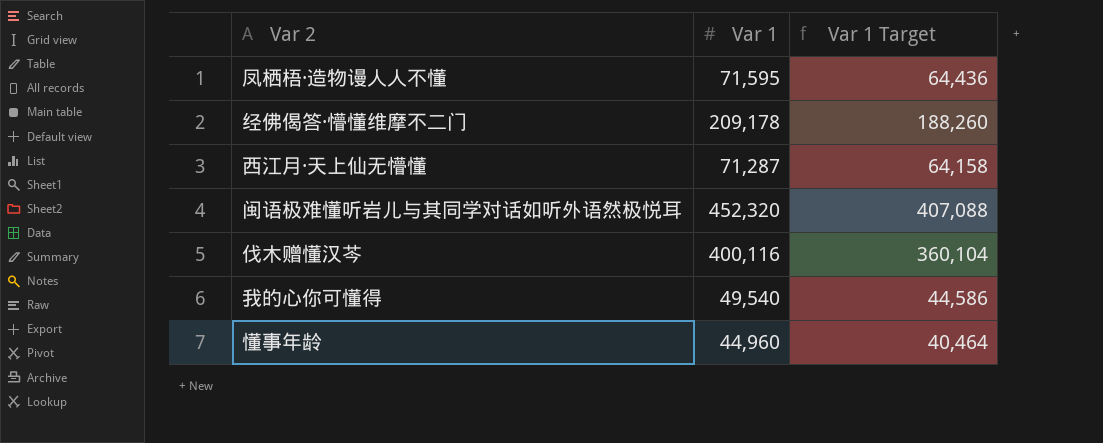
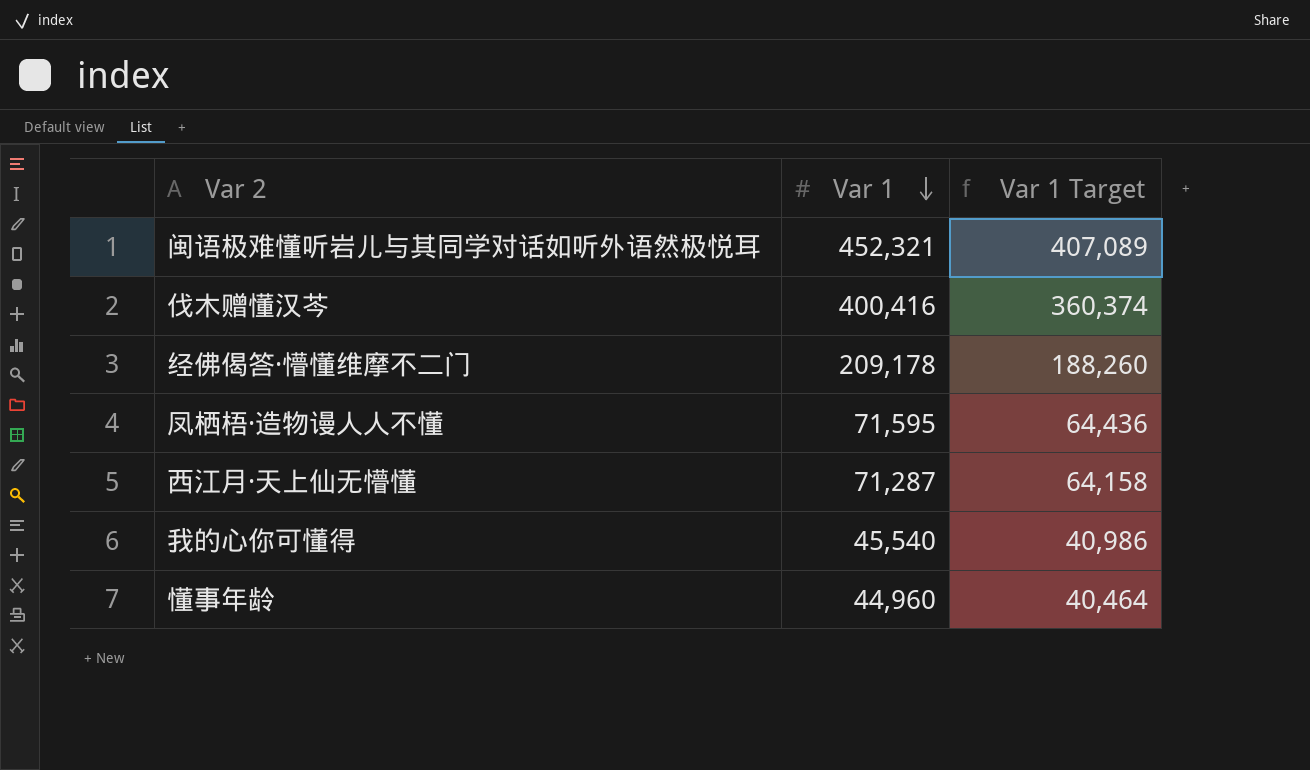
row order: none -> Var 1 descending
闽语极难懂听岩儿与其同学对话如听外语然极悦耳 | Var 1: 452,320 -> 452,321
闽语极难懂听岩儿与其同学对话如听外语然极悦耳 | Var 1 Target: 407,088 -> 407,089
伐木赠懂汉芩 | Var 1: 400,116 -> 400,416
伐木赠懂汉芩 | Var 1 Target: 360,104 -> 360,374
我的心你可懂得 | Var 1: 49,540 -> 45,540
我的心你可懂得 | Var 1 Target: 44,586 -> 40,986

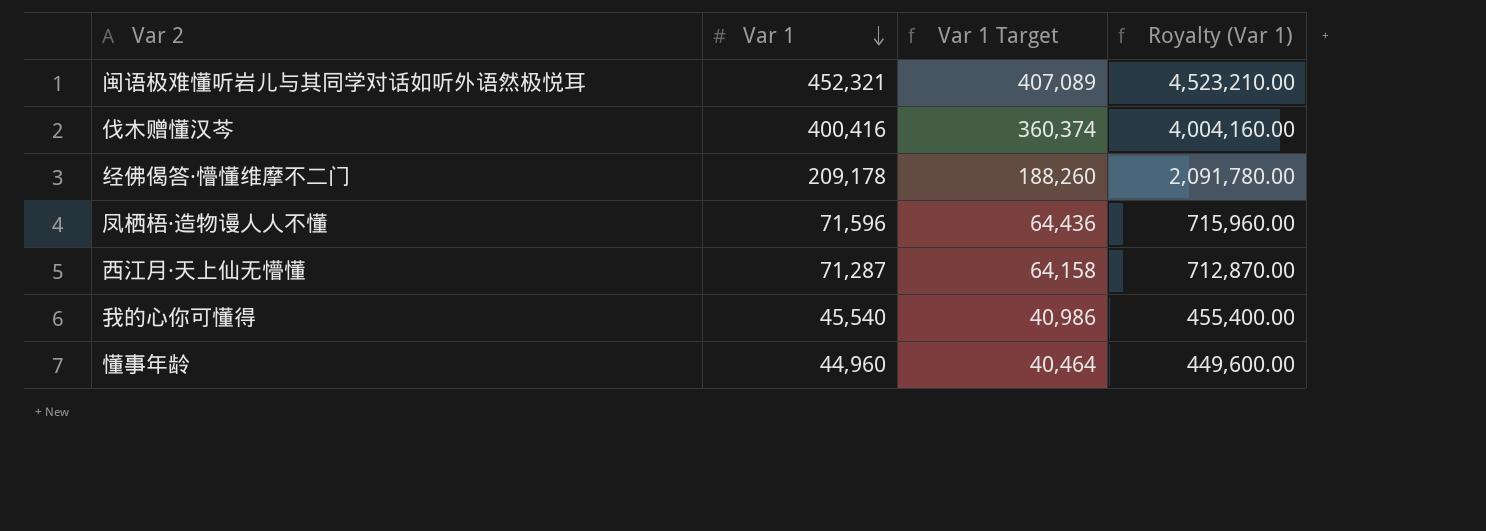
column Royalty (Var 1) | formula: none -> [Var 1] * 10
凤栖梧·造物谩人人不懂 | Var 1: 71,595 -> 71,596

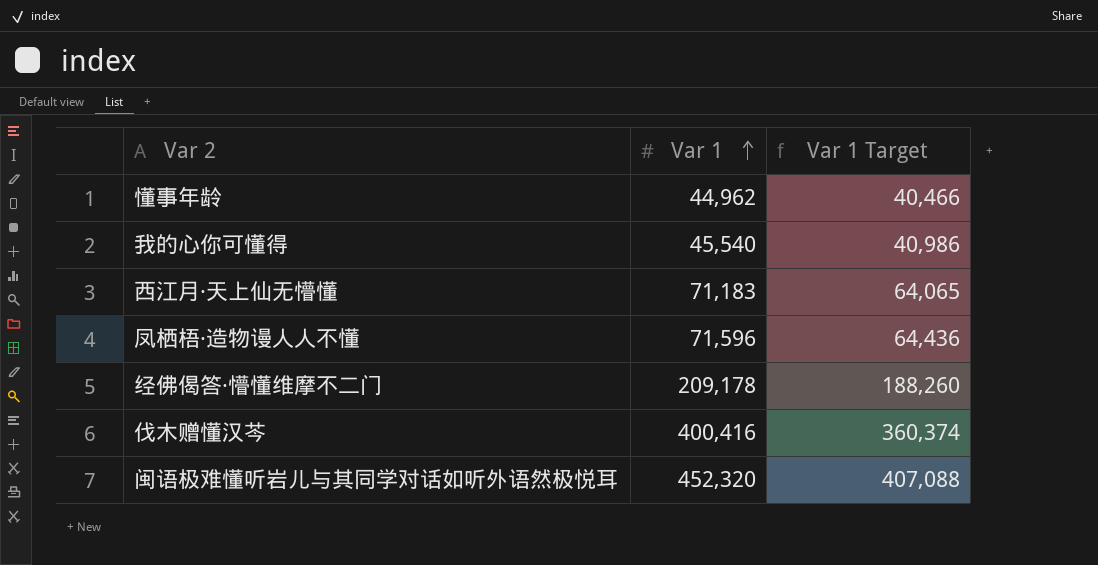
row order: Var 1 descending -> Var 1 ascending
column Royalty (Var 1) | formula: [Var 1] * 10 -> none
懂事年龄 | Var 1: 44,960 -> 44,962
懂事年龄 | Var 1 Target: 40,464 -> 40,466
西江月·天上仙无懵懂 | Var 1: 71,287 -> 71,183
西江月·天上仙无懵懂 | Var 1 Target: 64,158 -> 64,065
闽语极难懂听岩儿与其同学对话如听外语然极悦耳 | Var 1: 452,321 -> 452,320
闽语极难懂听岩儿与其同学对话如听外语然极悦耳 | Var 1 Target: 407,089 -> 407,088

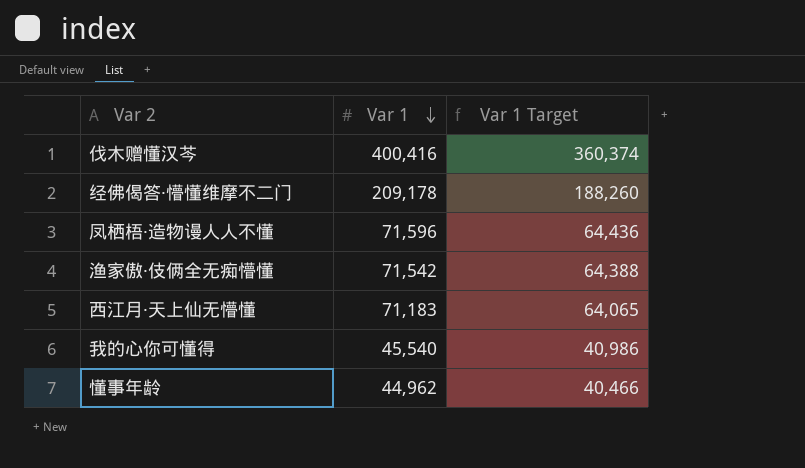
row order: Var 1 ascending -> Var 1 descending
row 闽语极难懂听岩儿与其同学对话如听外语然极悦耳: 452,320 | 407,088 -> none
row 渔家傲·伎俩全无痴懵懂: none -> 71,542 | 64,388

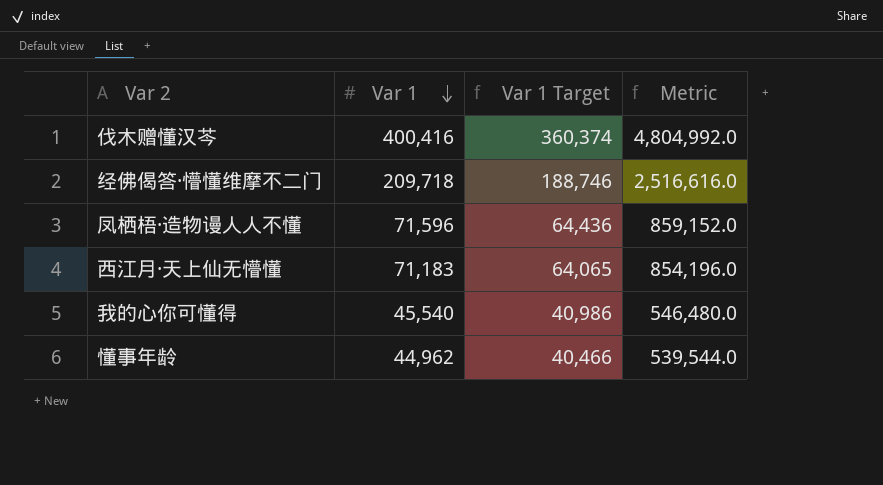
column Metric | formula: none -> [Var 1] * 12
row 渔家傲·伎俩全无痴懵懂: 71,542 | 64,388 -> none
经佛偈答·懵懂维摩不二门 | Var 1: 209,178 -> 209,718
经佛偈答·懵懂维摩不二门 | Var 1 Target: 188,260 -> 188,746

